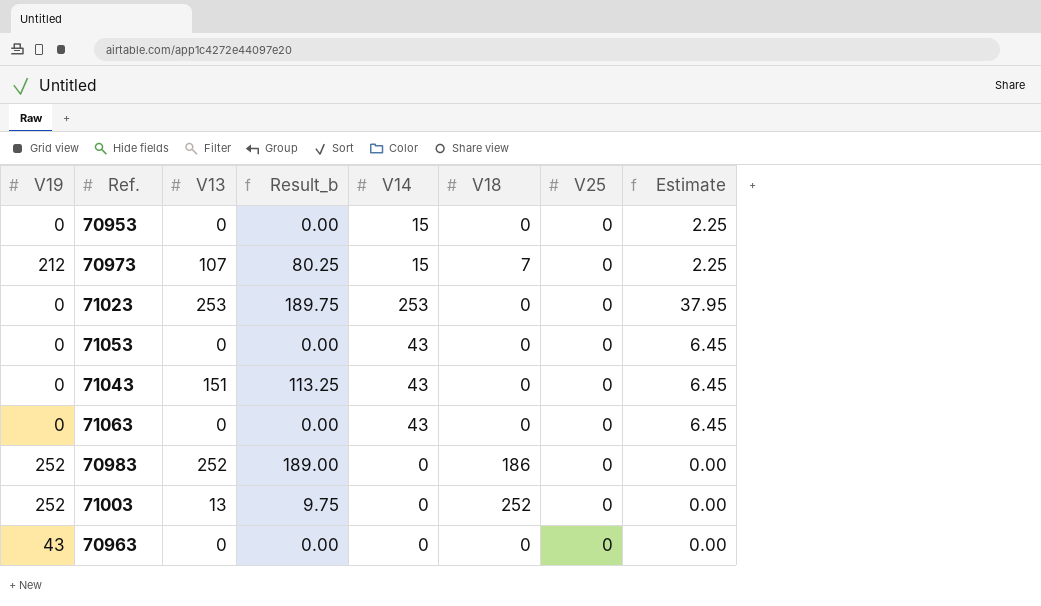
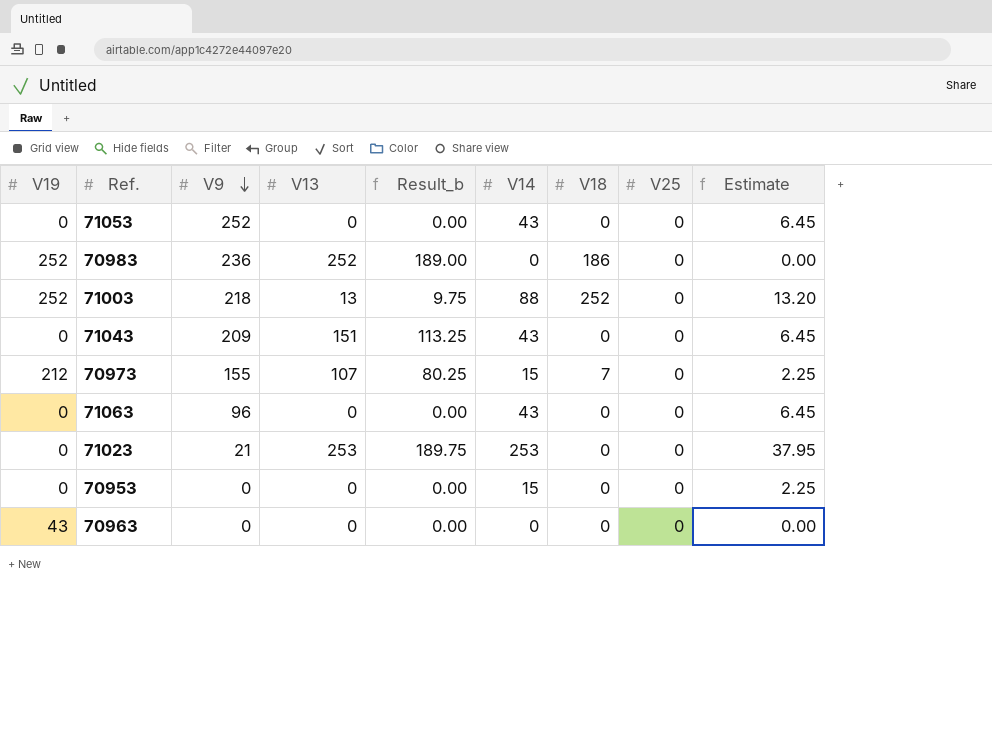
row order: none -> V9 descending
column V9 | position: none -> 3
71003 | V14: 0 -> 88
71003 | Estimate: 0.00 -> 13.20

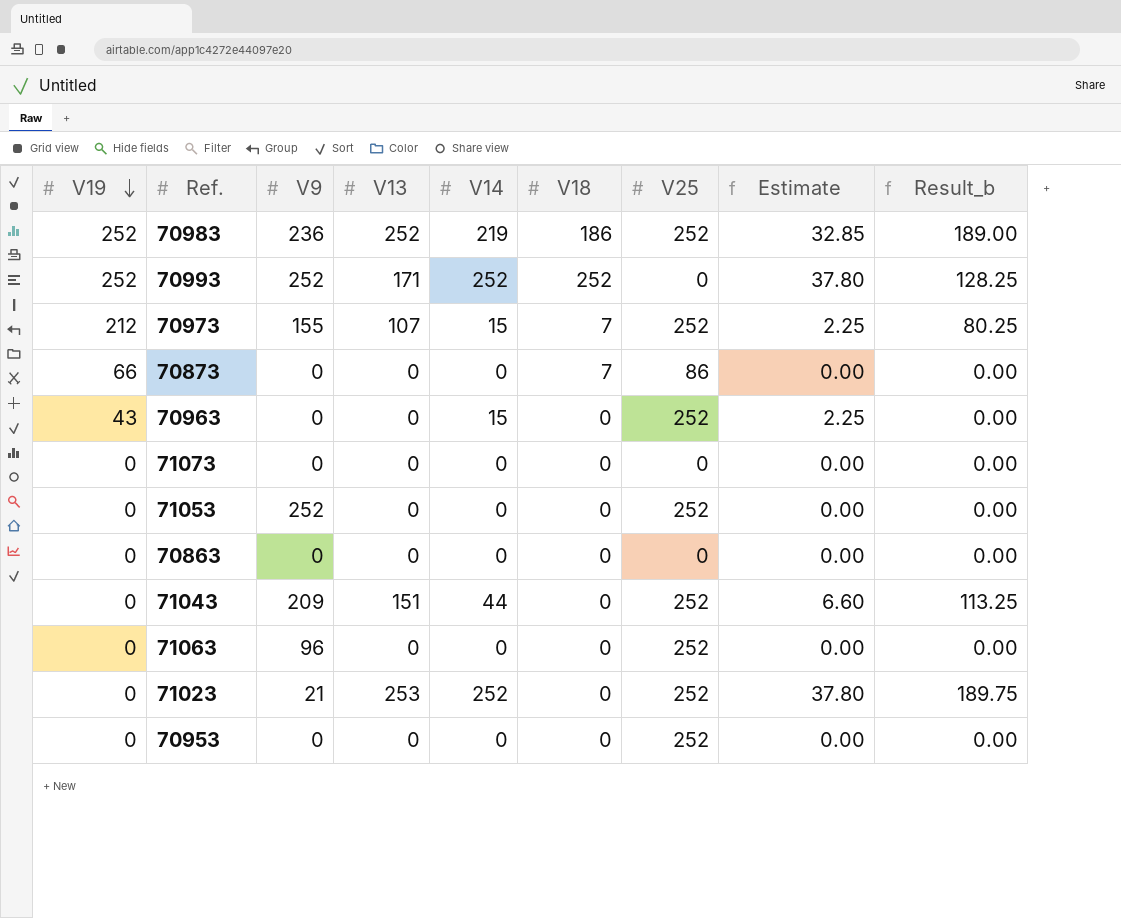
row order: V9 descending -> V19 descending
column Result_b | position: 5 -> 9
row 71003: 252 | 218 | 13 | 9.75 | 88 | 252 | 0 | 13.20 -> none
70983 | V14: 0 -> 219
70983 | V25: 0 -> 252
70983 | Estimate: 0.00 -> 32.85
row 70993: none -> 252 | 252 | 171 | 252 | 252 | 0 | 37.80 | 128.25
70973 | V25: 0 -> 252
row 70873: none -> 66 | 0 | 0 | 0 | 7 | 86 | 0.00 | 0.00
70963 | V14: 0 -> 15
70963 | V25: 0 -> 252
70963 | Estimate: 0.00 -> 2.25
row 71073: none -> 0 | 0 | 0 | 0 | 0 | 0 | 0.00 | 0.00
71053 | V14: 43 -> 0
71053 | V25: 0 -> 252
71053 | Estimate: 6.45 -> 0.00
row 70863: none -> 0 | 0 | 0 | 0 | 0 | 0 | 0.00 | 0.00
71043 | V14: 43 -> 44
71043 | V25: 0 -> 252
71043 | Estimate: 6.45 -> 6.60
71063 | V14: 43 -> 0
71063 | V25: 0 -> 252
71063 | Estimate: 6.45 -> 0.00
71023 | V14: 253 -> 252
71023 | V25: 0 -> 252
71023 | Estimate: 37.95 -> 37.80
70953 | V14: 15 -> 0
70953 | V25: 0 -> 252
70953 | Estimate: 2.25 -> 0.00

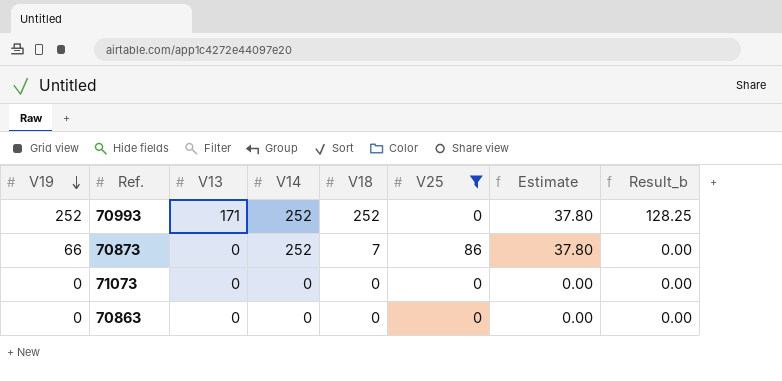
filter: none -> V25 != 252
column V9 | position: 3 -> none
70873 | V14: 0 -> 252
70873 | Estimate: 0.00 -> 37.80

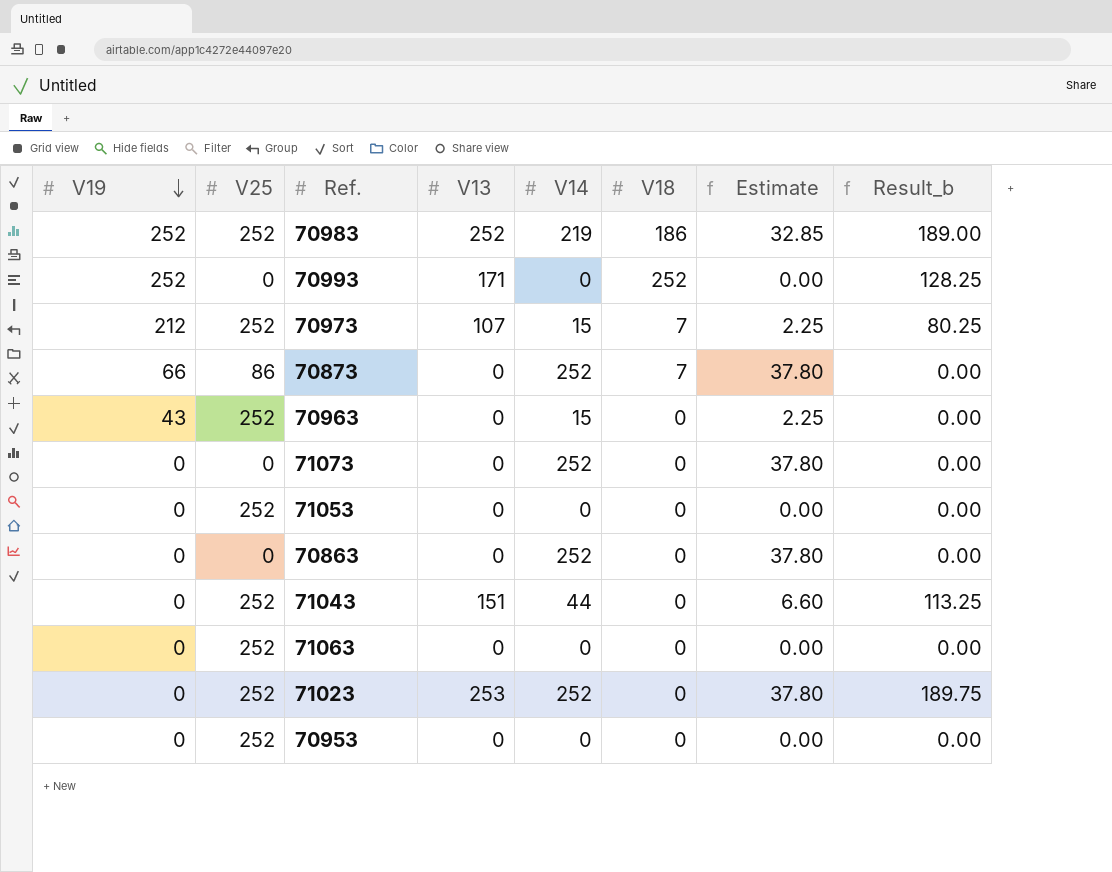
filter: V25 != 252 -> none
column V25 | position: 6 -> 2
70993 | V14: 252 -> 0
70993 | Estimate: 37.80 -> 0.00
71073 | V14: 0 -> 252
71073 | Estimate: 0.00 -> 37.80
70863 | V14: 0 -> 252
70863 | Estimate: 0.00 -> 37.80

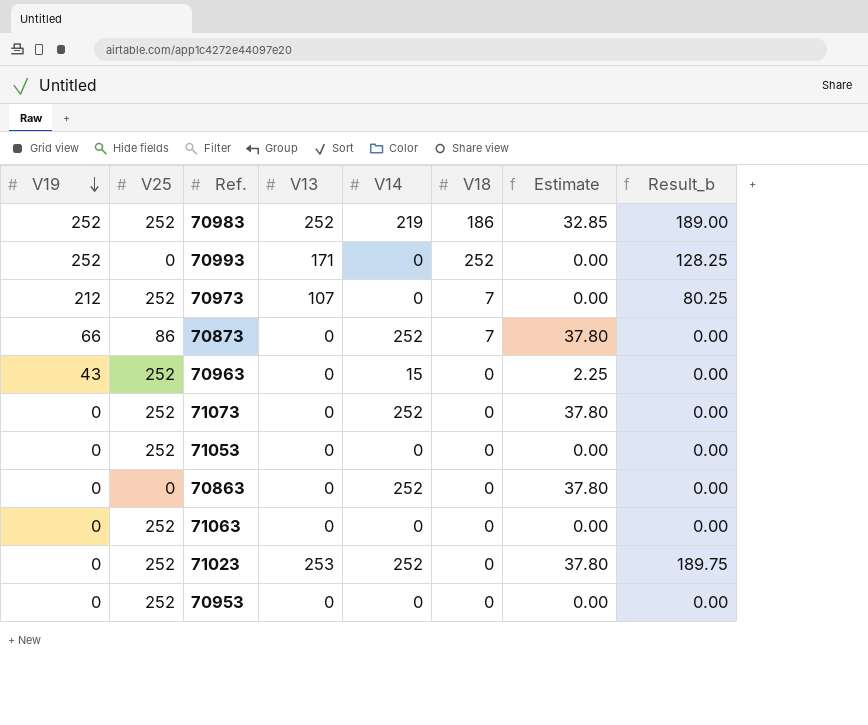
row 71043: 0 | 252 | 151 | 44 | 0 | 6.60 | 113.25 -> none
70973 | V14: 15 -> 0
70973 | Estimate: 2.25 -> 0.00
71073 | V25: 0 -> 252

